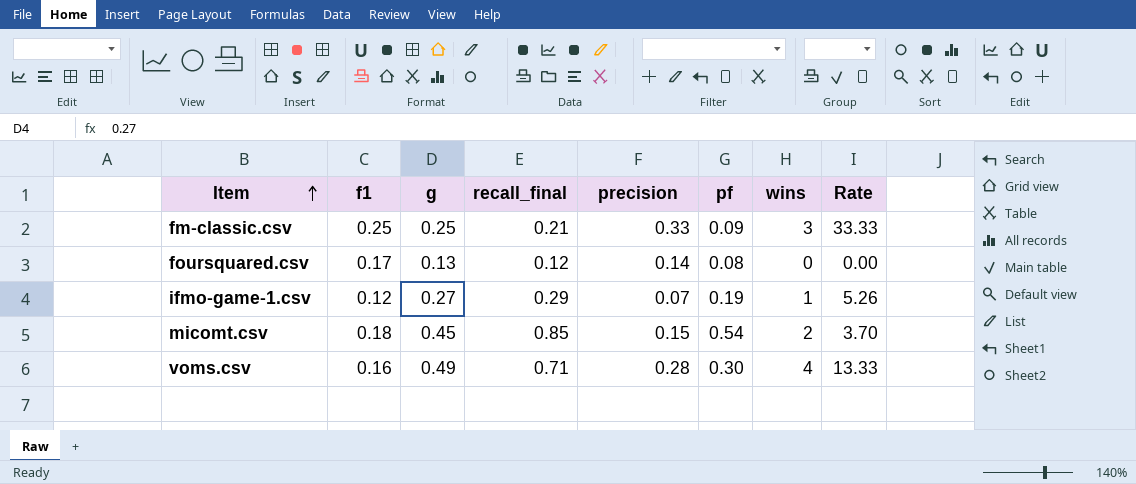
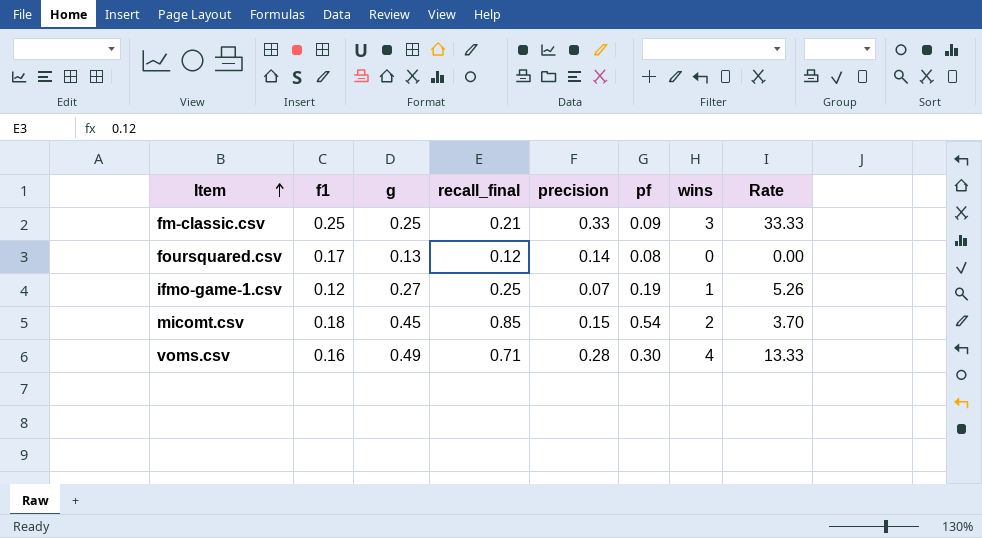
ifmo-game-1.csv | recall_final: 0.29 -> 0.25

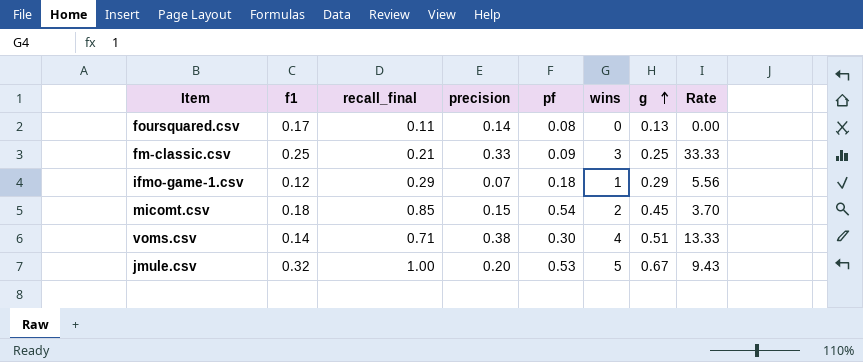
row order: Item ascending -> g ascending
column g | position: 3 -> 7
foursquared.csv | recall_final: 0.12 -> 0.11
ifmo-game-1.csv | recall_final: 0.25 -> 0.29
ifmo-game-1.csv | pf: 0.19 -> 0.18
ifmo-game-1.csv | g: 0.27 -> 0.29
ifmo-game-1.csv | Rate: 5.26 -> 5.56
voms.csv | f1: 0.16 -> 0.14
voms.csv | precision: 0.28 -> 0.38
voms.csv | g: 0.49 -> 0.51
row jmule.csv: none -> 0.32 | 1.00 | 0.20 | 0.53 | 5 | 0.67 | 9.43

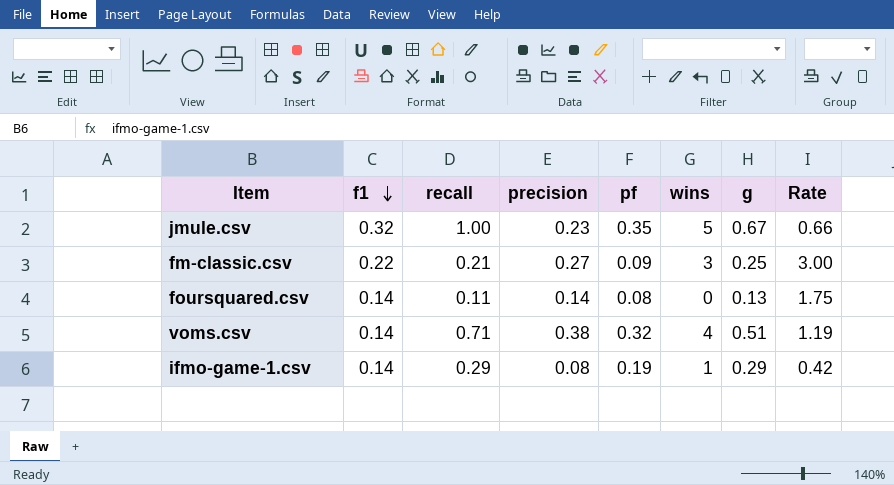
row order: g ascending -> f1 descending
column name: recall_final -> recall
column Rate | formula: [wins] / [pf] -> [precision] / [pf]
row micomt.csv: 0.18 | 0.85 | 0.15 | 0.54 | 2 | 0.45 | 3.70 -> none
jmule.csv | precision: 0.20 -> 0.23
jmule.csv | pf: 0.53 -> 0.35
fm-classic.csv | f1: 0.25 -> 0.22
fm-classic.csv | precision: 0.33 -> 0.27
foursquared.csv | f1: 0.17 -> 0.14
voms.csv | pf: 0.30 -> 0.32
ifmo-game-1.csv | f1: 0.12 -> 0.14
ifmo-game-1.csv | precision: 0.07 -> 0.08
ifmo-game-1.csv | pf: 0.18 -> 0.19

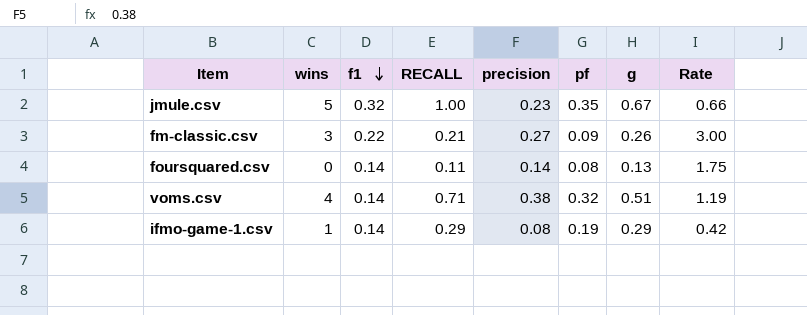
column wins | position: 6 -> 2
column name: recall -> RECALL
fm-classic.csv | g: 0.25 -> 0.26

